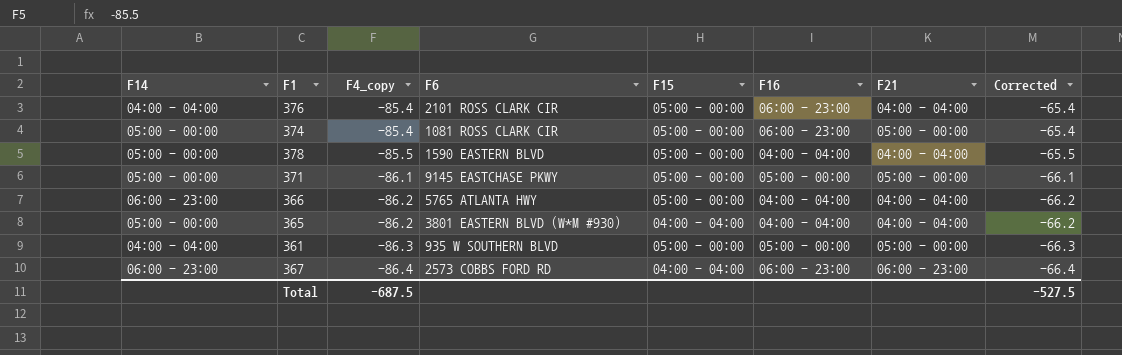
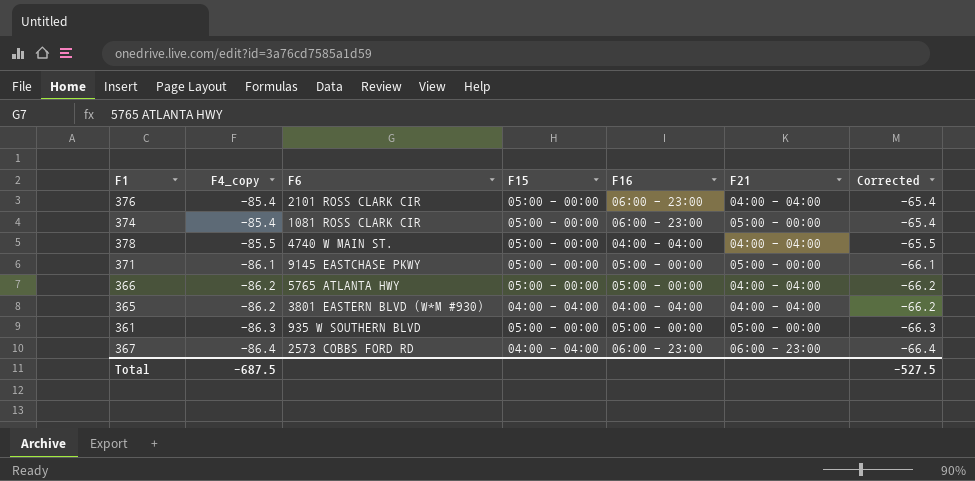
column F14 | position: 1 -> none
378 | F6: 1590 EASTERN BLVD -> 4740 W MAIN ST.
366 | F16: 04:00 - 04:00 -> 05:00 - 00:00

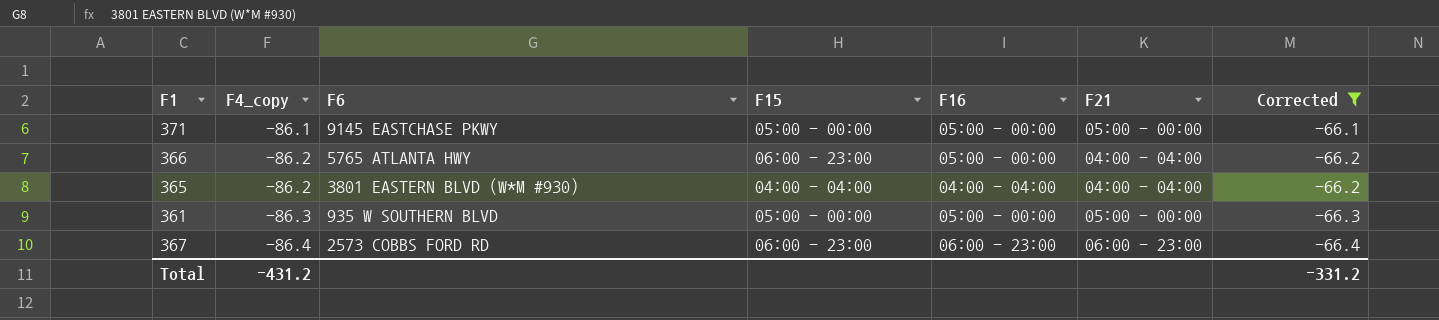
filter: none -> Corrected <= -66.1
366 | F15: 05:00 - 00:00 -> 06:00 - 23:00
367 | F15: 04:00 - 04:00 -> 06:00 - 23:00
Total | F4_copy: -687.5 -> -431.2
Total | Corrected: -527.5 -> -331.2

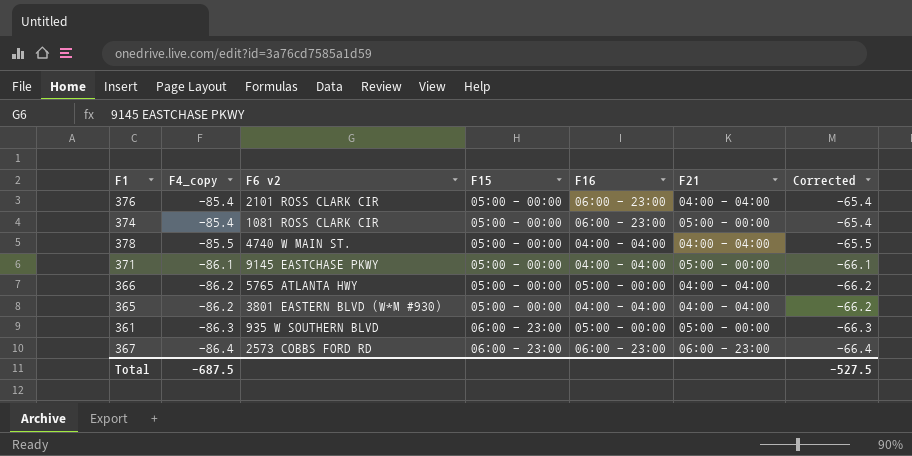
filter: Corrected <= -66.1 -> none
column name: F6 -> F6 v2
371 | F16: 05:00 - 00:00 -> 04:00 - 04:00
366 | F15: 06:00 - 23:00 -> 05:00 - 00:00
365 | F15: 04:00 - 04:00 -> 05:00 - 00:00
361 | F15: 05:00 - 00:00 -> 06:00 - 23:00
Total | F4_copy: -431.2 -> -687.5
Total | Corrected: -331.2 -> -527.5

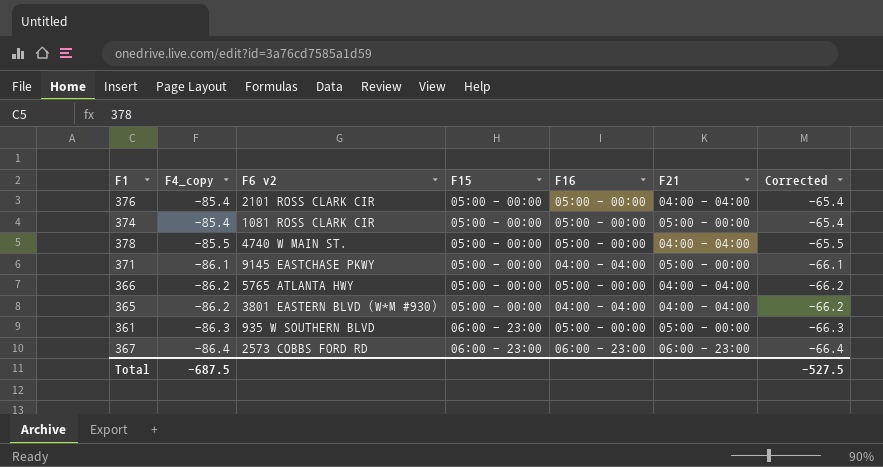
376 | F16: 06:00 - 23:00 -> 05:00 - 00:00
374 | F16: 06:00 - 23:00 -> 05:00 - 00:00
378 | F16: 04:00 - 04:00 -> 05:00 - 00:00

